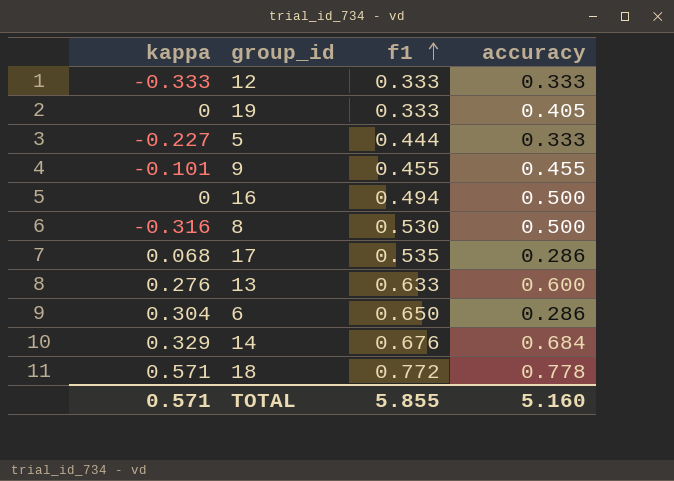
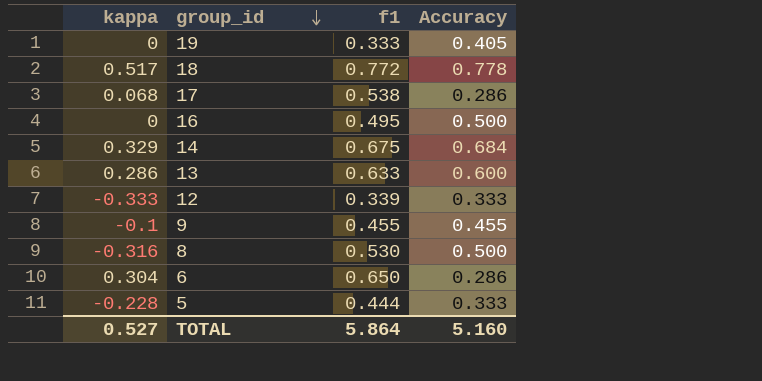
row order: f1 ascending -> group_id descending
column name: accuracy -> Accuracy
18 | kappa: 0.571 -> 0.517
17 | f1: 0.535 -> 0.538
16 | f1: 0.494 -> 0.495
14 | f1: 0.676 -> 0.675
13 | kappa: 0.276 -> 0.286
12 | f1: 0.333 -> 0.339
9 | kappa: -0.101 -> -0.1
5 | kappa: -0.227 -> -0.228
TOTAL | kappa: 0.571 -> 0.527
TOTAL | f1: 5.855 -> 5.864

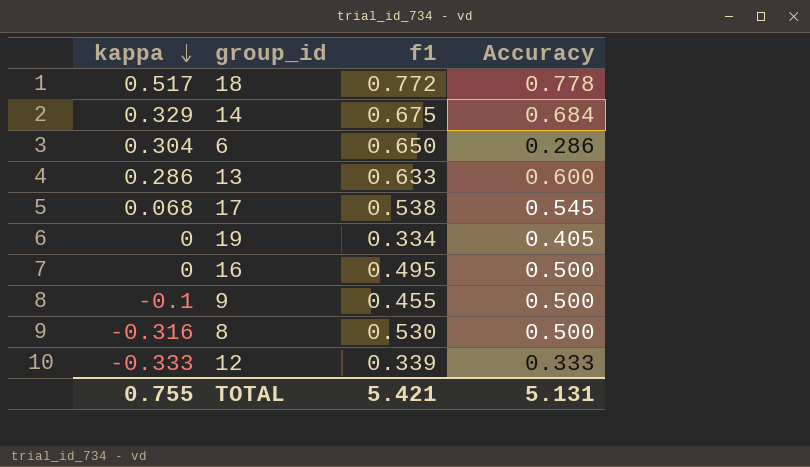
row order: group_id descending -> kappa descending
row 5: -0.228 | 0.444 | 0.333 -> none
17 | Accuracy: 0.286 -> 0.545
19 | f1: 0.333 -> 0.334
9 | Accuracy: 0.455 -> 0.500
TOTAL | kappa: 0.527 -> 0.755
TOTAL | f1: 5.864 -> 5.421
TOTAL | Accuracy: 5.160 -> 5.131

